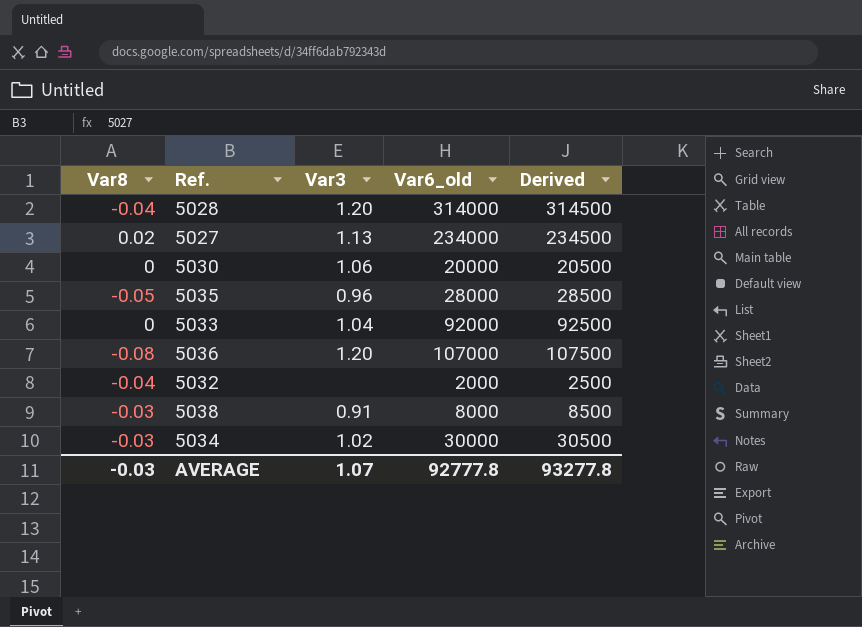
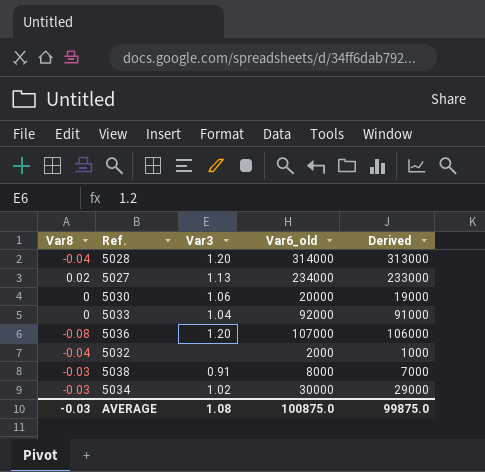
column Derived | formula: [Var6_old] + 500 -> [Var6_old] - 1000
row 5035: -0.05 | 0.96 | 28000 | 28500 -> none
AVERAGE | Var3: 1.07 -> 1.08
AVERAGE | Var6_old: 92777.8 -> 100875.0
AVERAGE | Derived: 93277.8 -> 99875.0

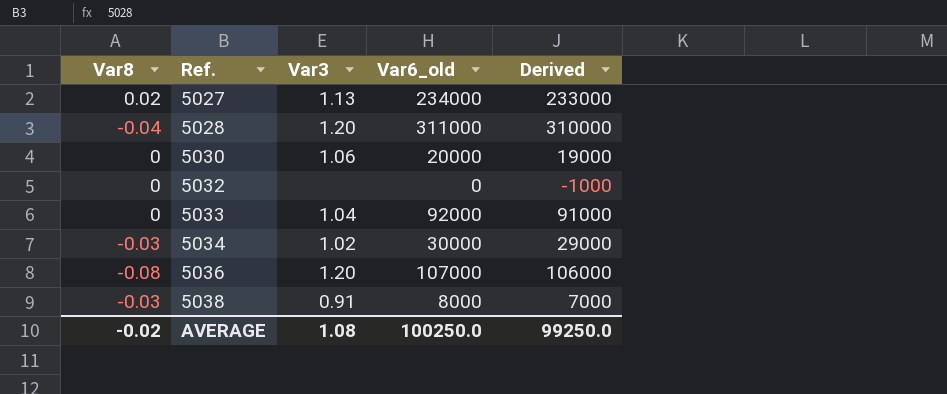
row order: none -> Ref. ascending
5028 | Var6_old: 314000 -> 311000
5028 | Derived: 313000 -> 310000
5032 | Var8: -0.04 -> 0
5032 | Var6_old: 2000 -> 0
5032 | Derived: 1000 -> -1000
AVERAGE | Var8: -0.03 -> -0.02
AVERAGE | Var6_old: 100875.0 -> 100250.0
AVERAGE | Derived: 99875.0 -> 99250.0

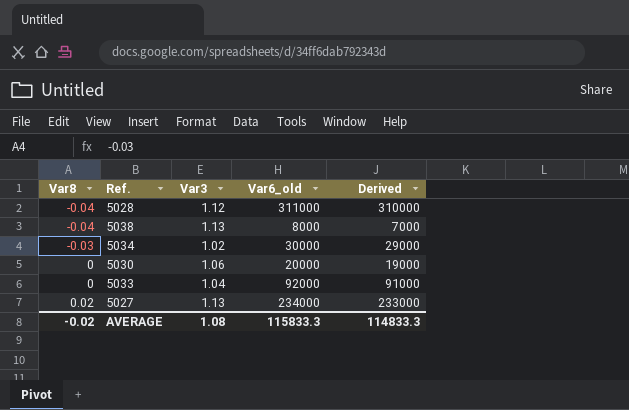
row order: Ref. ascending -> Var8 ascending
row 5032: 0 | none | 0 | -1000 -> none
row 5036: -0.08 | 1.20 | 107000 | 106000 -> none
5028 | Var3: 1.20 -> 1.12
5038 | Var8: -0.03 -> -0.04
5038 | Var3: 0.91 -> 1.13
AVERAGE | Var6_old: 100250.0 -> 115833.3
AVERAGE | Derived: 99250.0 -> 114833.3

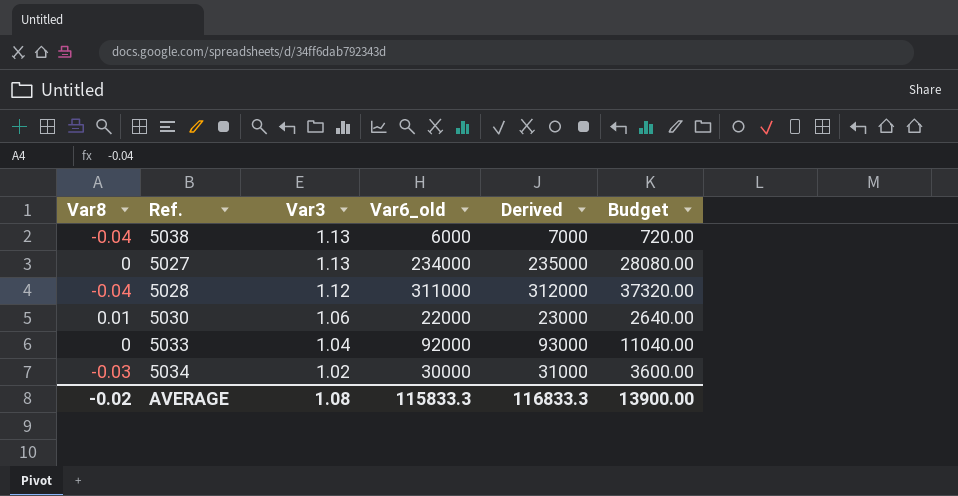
row order: Var8 ascending -> Var3 descending
column Derived | formula: [Var6_old] - 1000 -> [Var6_old] + 1000
column Budget | formula: none -> [Var6_old] * 0.12
5038 | Var6_old: 8000 -> 6000
5027 | Var8: 0.02 -> 0
5030 | Var8: 0 -> 0.01
5030 | Var6_old: 20000 -> 22000
AVERAGE | Derived: 114833.3 -> 116833.3

